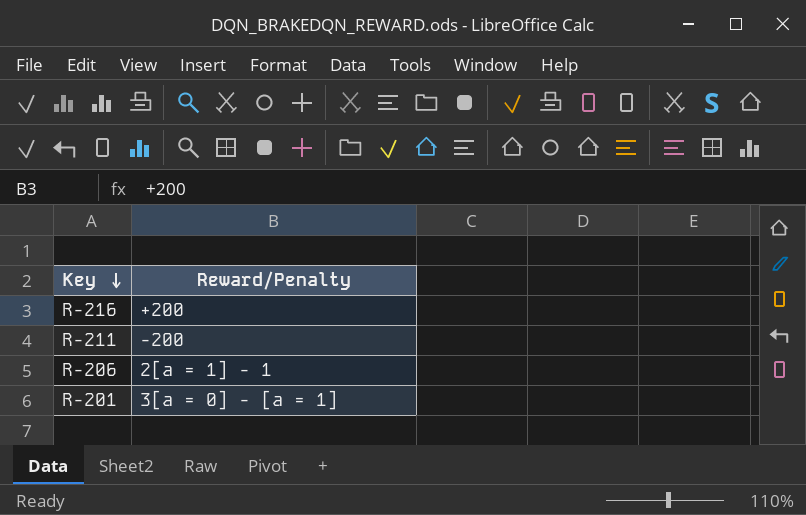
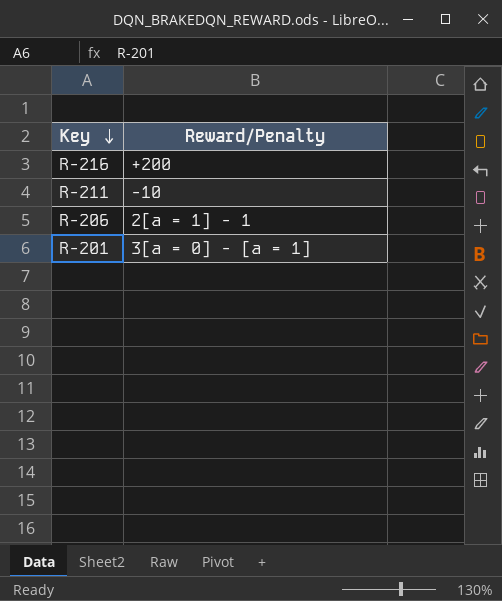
R-211 | Reward/Penalty: -200 -> -10

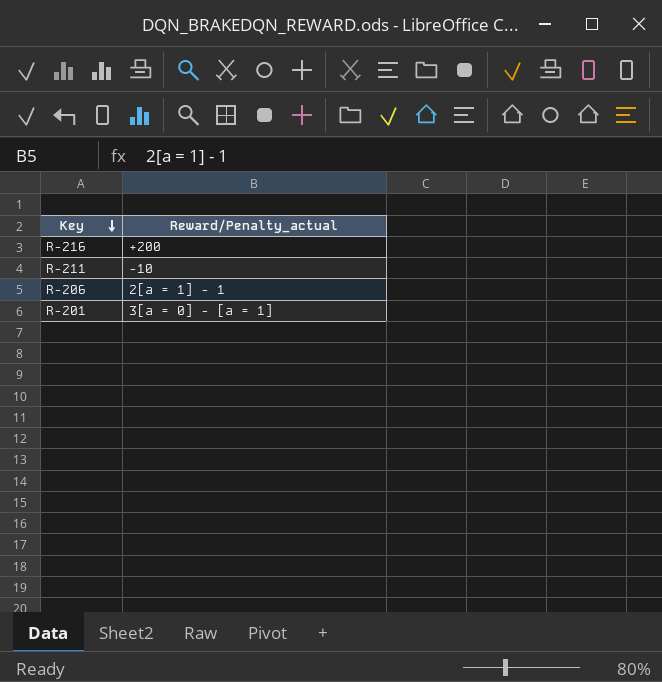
column name: Reward/Penalty -> Reward/Penalty_actual

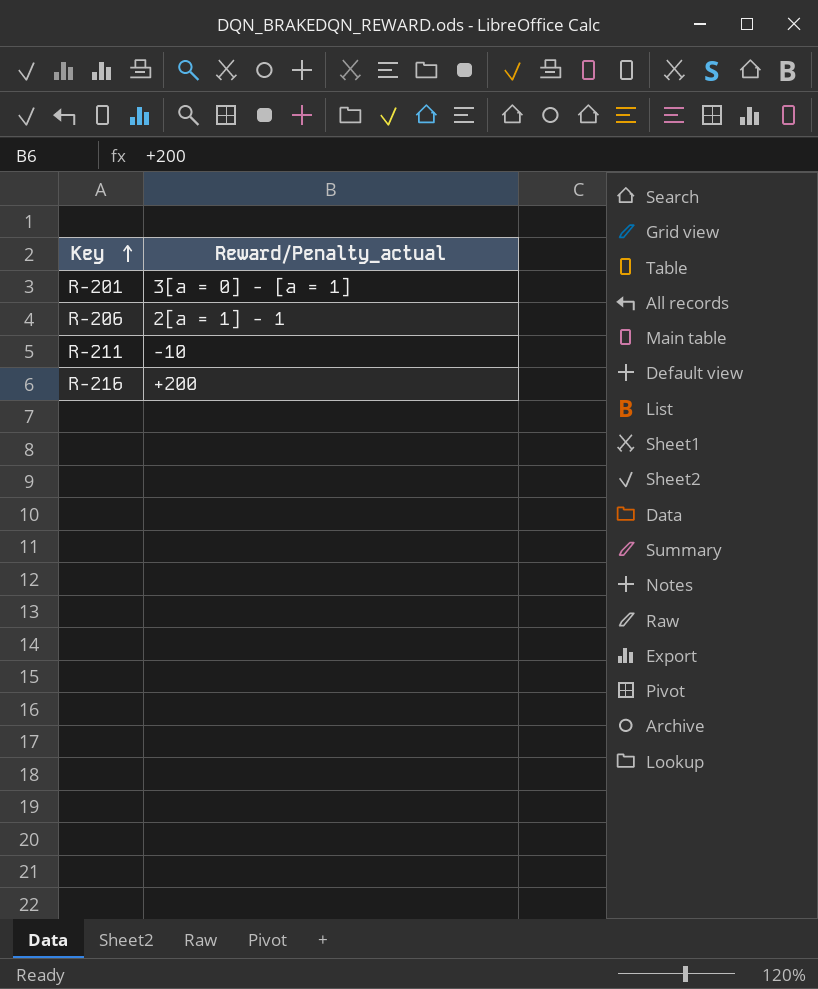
row order: Key descending -> Key ascending

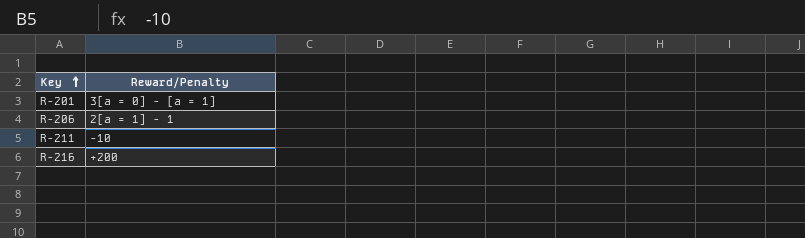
column name: Reward/Penalty_actual -> Reward/Penalty

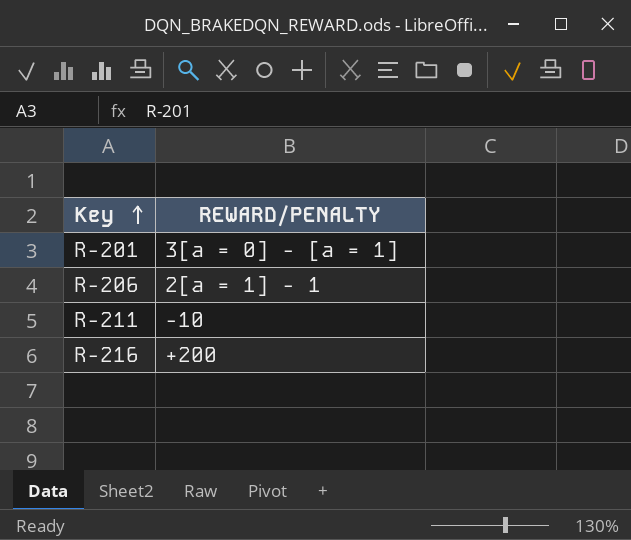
column name: Reward/Penalty -> REWARD/PENALTY

